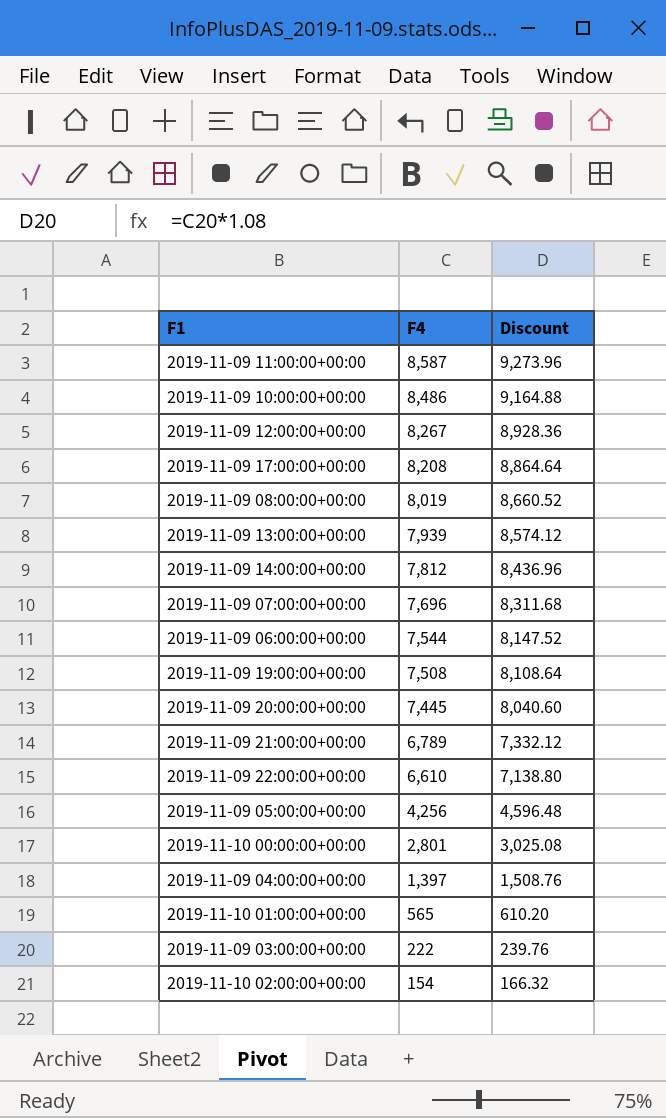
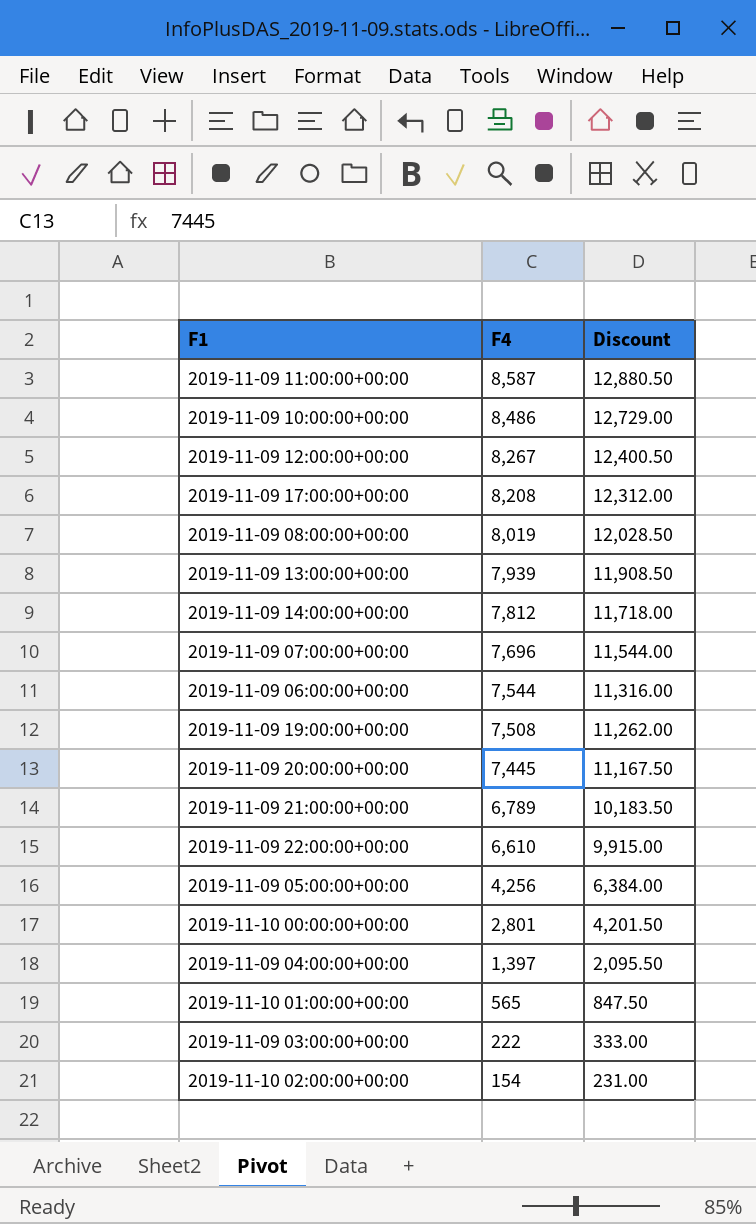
column Discount | formula: [F4] * 1.08 -> [F4] * 1.5

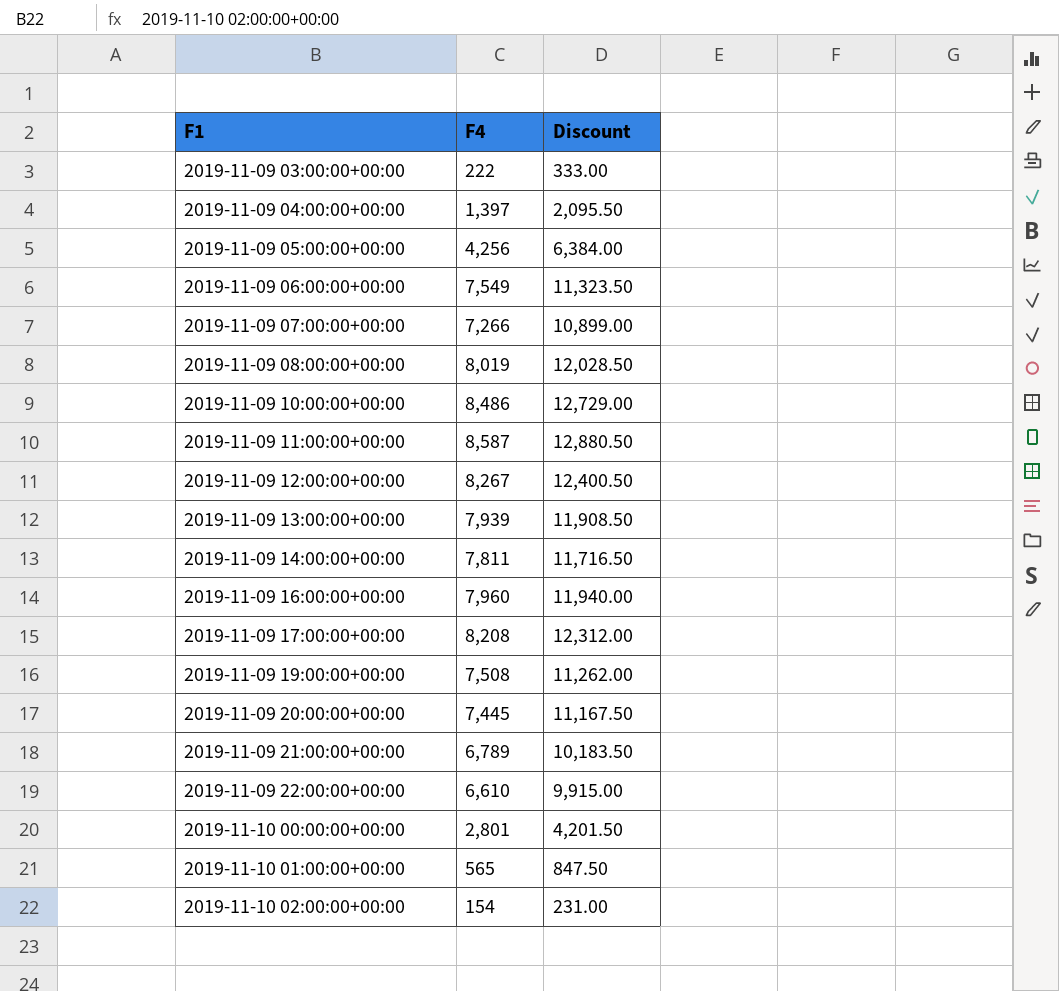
row order: F4 descending -> F1 ascending
2019-11-09 06:00:00+00:00 | F4: 7,544 -> 7,549
2019-11-09 06:00:00+00:00 | Discount: 11,316.00 -> 11,323.50
2019-11-09 07:00:00+00:00 | F4: 7,696 -> 7,266
2019-11-09 07:00:00+00:00 | Discount: 11,544.00 -> 10,899.00
2019-11-09 14:00:00+00:00 | F4: 7,812 -> 7,811
2019-11-09 14:00:00+00:00 | Discount: 11,718.00 -> 11,716.50
row 2019-11-09 16:00:00+00:00: none -> 7,960 | 11,940.00

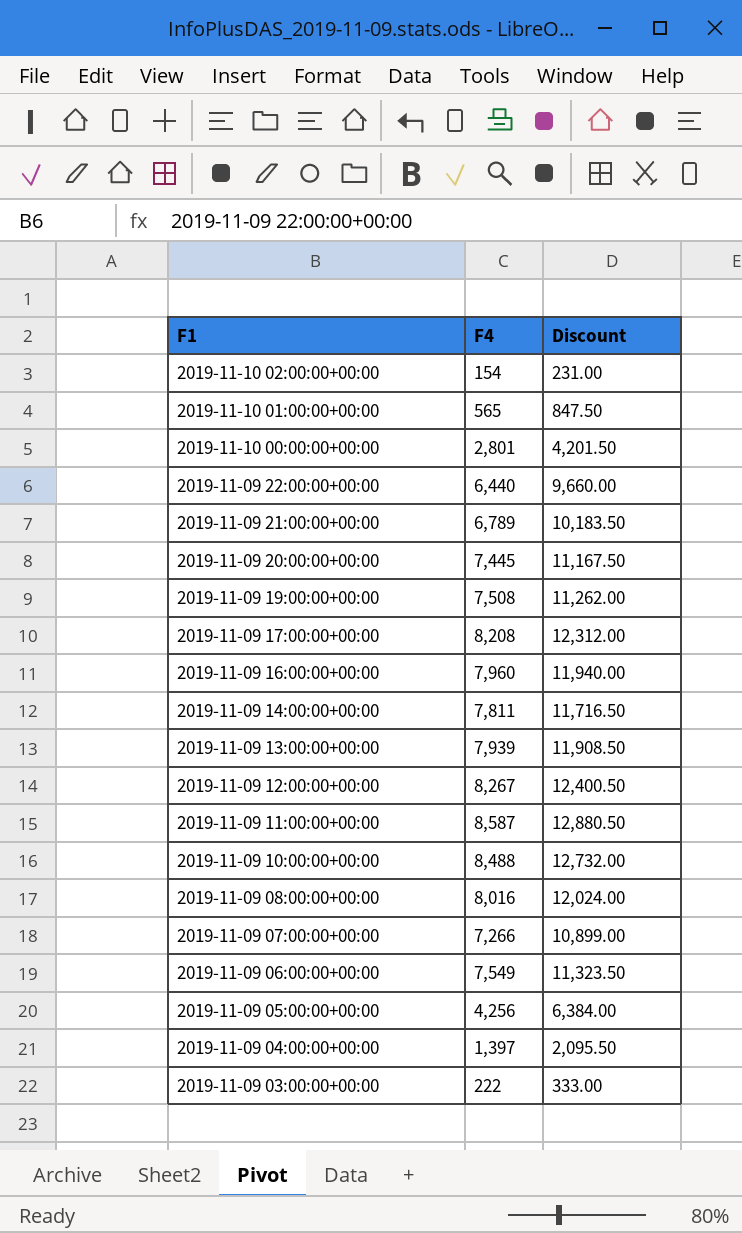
row order: F1 ascending -> F1 descending
2019-11-09 22:00:00+00:00 | F4: 6,610 -> 6,440
2019-11-09 22:00:00+00:00 | Discount: 9,915.00 -> 9,660.00
2019-11-09 10:00:00+00:00 | F4: 8,486 -> 8,488
2019-11-09 10:00:00+00:00 | Discount: 12,729.00 -> 12,732.00
2019-11-09 08:00:00+00:00 | F4: 8,019 -> 8,016
2019-11-09 08:00:00+00:00 | Discount: 12,028.50 -> 12,024.00

